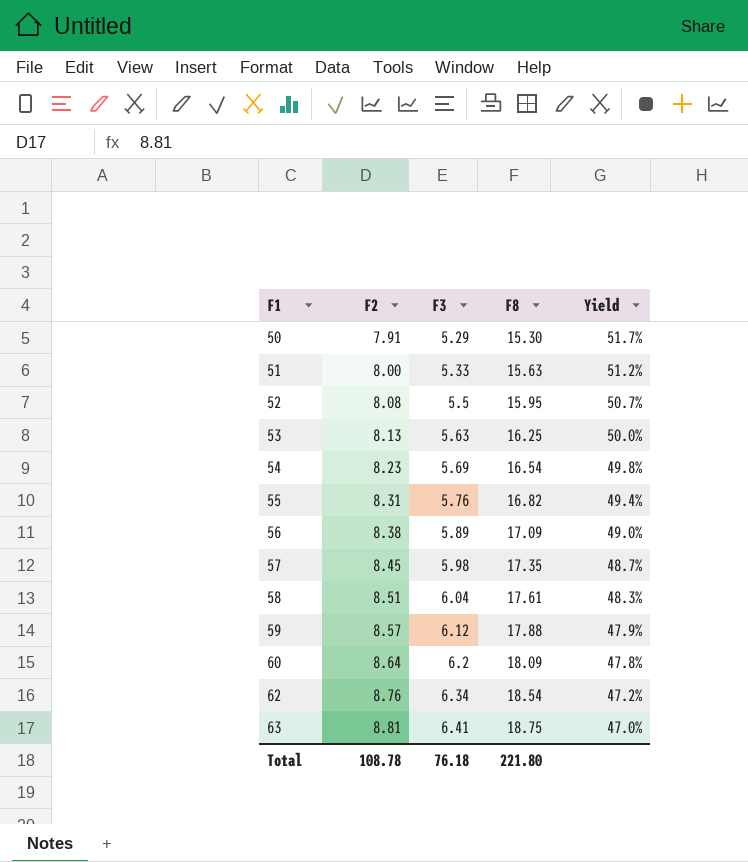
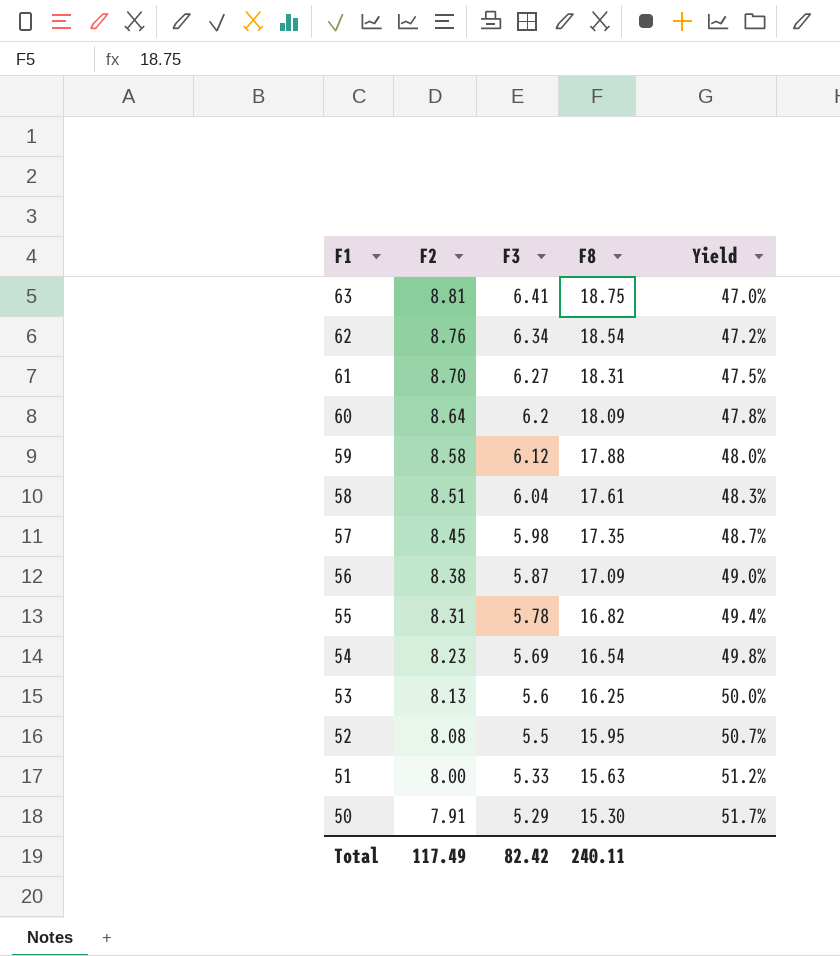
row order: F1 ascending -> F1 descending
row 61: none -> 8.70 | 6.27 | 18.31 | 47.5%
59 | F2: 8.57 -> 8.58
59 | Yield: 47.9% -> 48.0%
56 | F3: 5.89 -> 5.87
55 | F3: 5.76 -> 5.78
53 | F3: 5.63 -> 5.6
Total | F2: 108.78 -> 117.49
Total | F3: 76.18 -> 82.42
Total | F8: 221.80 -> 240.11

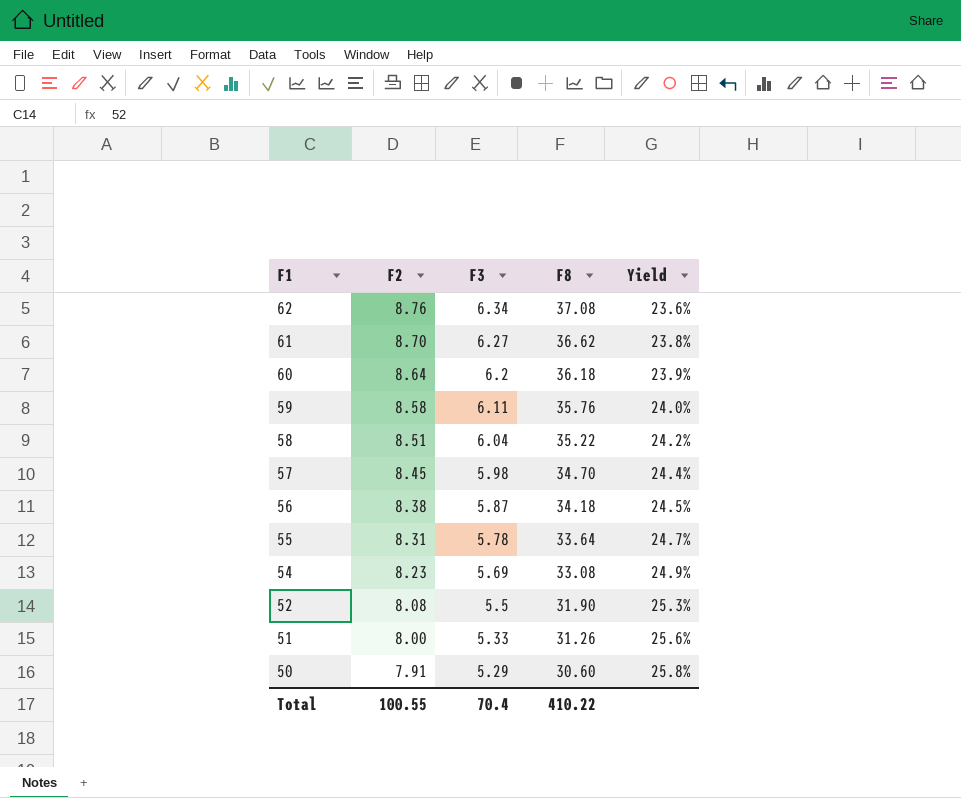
row 63: 8.81 | 6.41 | 18.75 | 47.0% -> none
row 53: 8.13 | 5.6 | 16.25 | 50.0% -> none
62 | F8: 18.54 -> 37.08
62 | Yield: 47.2% -> 23.6%
61 | F8: 18.31 -> 36.62
61 | Yield: 47.5% -> 23.8%
60 | F8: 18.09 -> 36.18
60 | Yield: 47.8% -> 23.9%
59 | F3: 6.12 -> 6.11
59 | F8: 17.88 -> 35.76
59 | Yield: 48.0% -> 24.0%
58 | F8: 17.61 -> 35.22
58 | Yield: 48.3% -> 24.2%
57 | F8: 17.35 -> 34.70
57 | Yield: 48.7% -> 24.4%
56 | F8: 17.09 -> 34.18
56 | Yield: 49.0% -> 24.5%
55 | F8: 16.82 -> 33.64
55 | Yield: 49.4% -> 24.7%
54 | F8: 16.54 -> 33.08
54 | Yield: 49.8% -> 24.9%
52 | F8: 15.95 -> 31.90
52 | Yield: 50.7% -> 25.3%
51 | F8: 15.63 -> 31.26
51 | Yield: 51.2% -> 25.6%
50 | F8: 15.30 -> 30.60
50 | Yield: 51.7% -> 25.8%
Total | F2: 117.49 -> 100.55
Total | F3: 82.42 -> 70.4
Total | F8: 240.11 -> 410.22

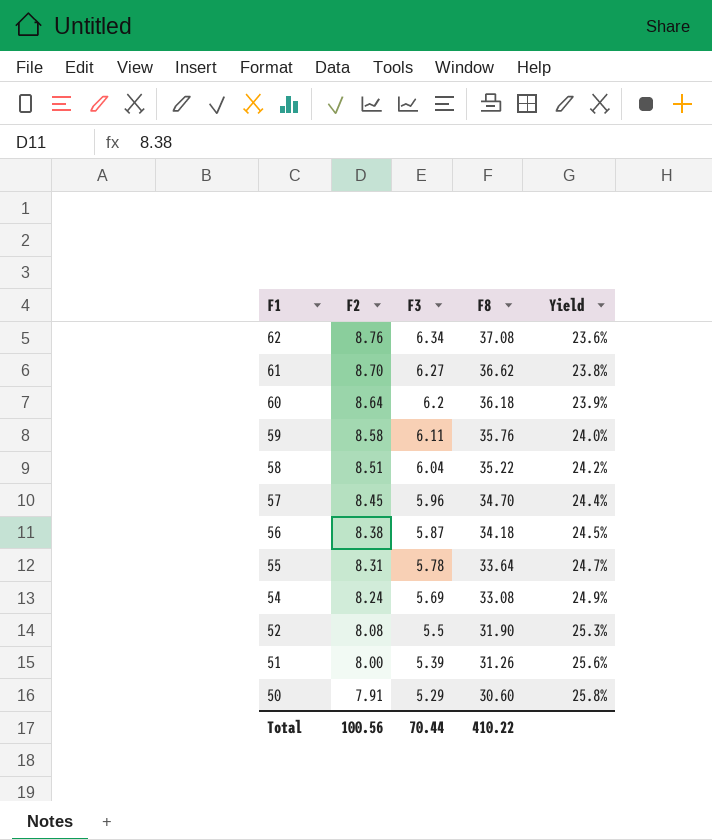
57 | F3: 5.98 -> 5.96
54 | F2: 8.23 -> 8.24
51 | F3: 5.33 -> 5.39
Total | F2: 100.55 -> 100.56
Total | F3: 70.4 -> 70.44

